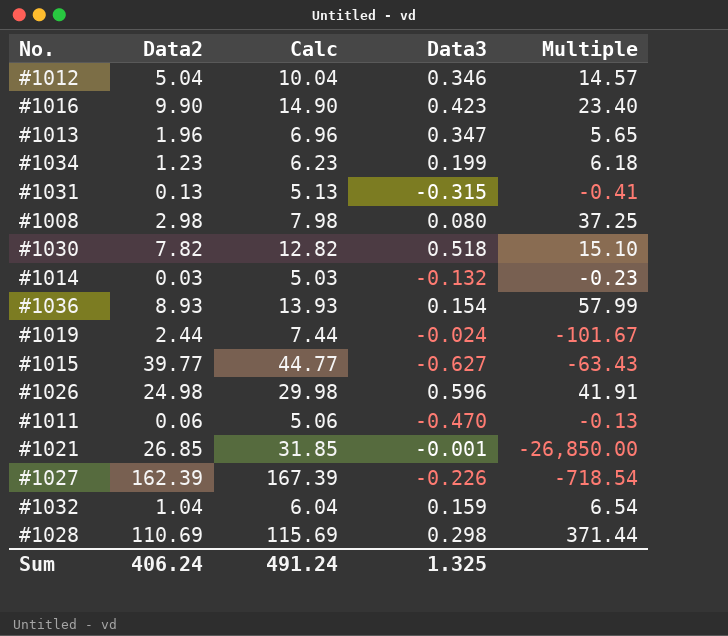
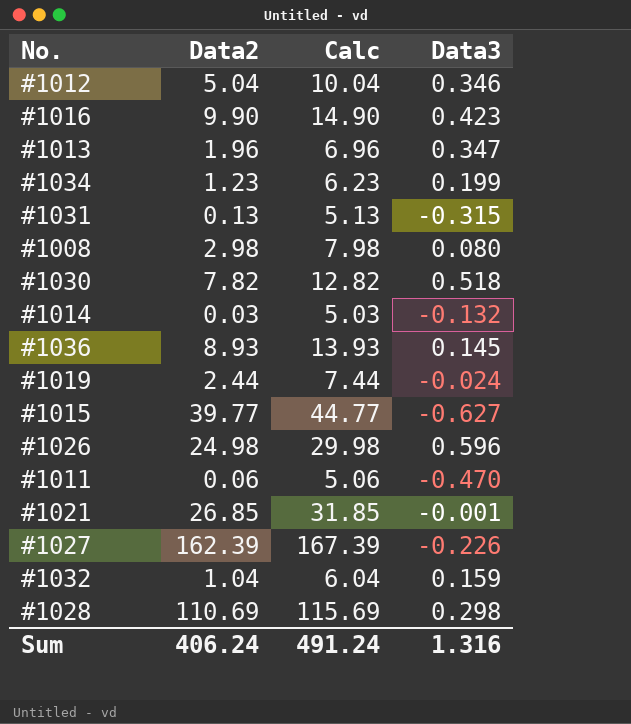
column Multiple | formula: [Data2] / [Data3] -> none
#1036 | Data3: 0.154 -> 0.145
Sum | Data3: 1.325 -> 1.316

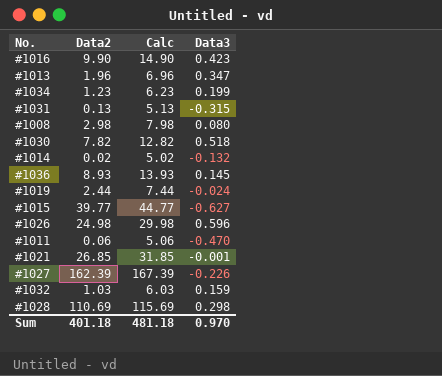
row #1012: 5.04 | 10.04 | 0.346 -> none
#1014 | Data2: 0.03 -> 0.02
#1014 | Calc: 5.03 -> 5.02
#1032 | Data2: 1.04 -> 1.03
#1032 | Calc: 6.04 -> 6.03
Sum | Data2: 406.24 -> 401.18
Sum | Calc: 491.24 -> 481.18
Sum | Data3: 1.316 -> 0.970

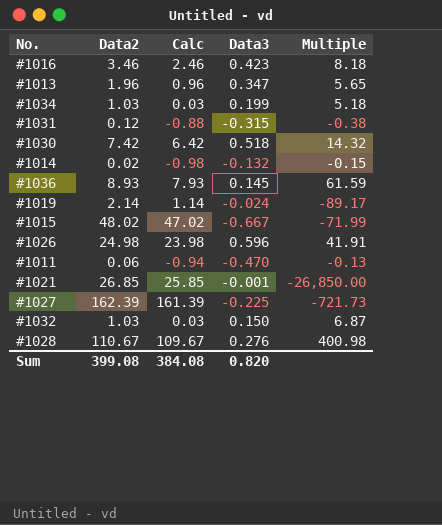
column Calc | formula: [Data2] + 5 -> [Data2] - 1
column Multiple | formula: none -> [Data2] / [Data3]
row #1008: 2.98 | 7.98 | 0.080 -> none
#1016 | Data2: 9.90 -> 3.46
#1034 | Data2: 1.23 -> 1.03
#1031 | Data2: 0.13 -> 0.12
#1030 | Data2: 7.82 -> 7.42
#1019 | Data2: 2.44 -> 2.14
#1015 | Data2: 39.77 -> 48.02
#1015 | Data3: -0.627 -> -0.667
#1027 | Data3: -0.226 -> -0.225
#1032 | Data3: 0.159 -> 0.150
#1028 | Data2: 110.69 -> 110.67
#1028 | Data3: 0.298 -> 0.276
Sum | Data2: 401.18 -> 399.08
Sum | Calc: 481.18 -> 384.08
Sum | Data3: 0.970 -> 0.820

